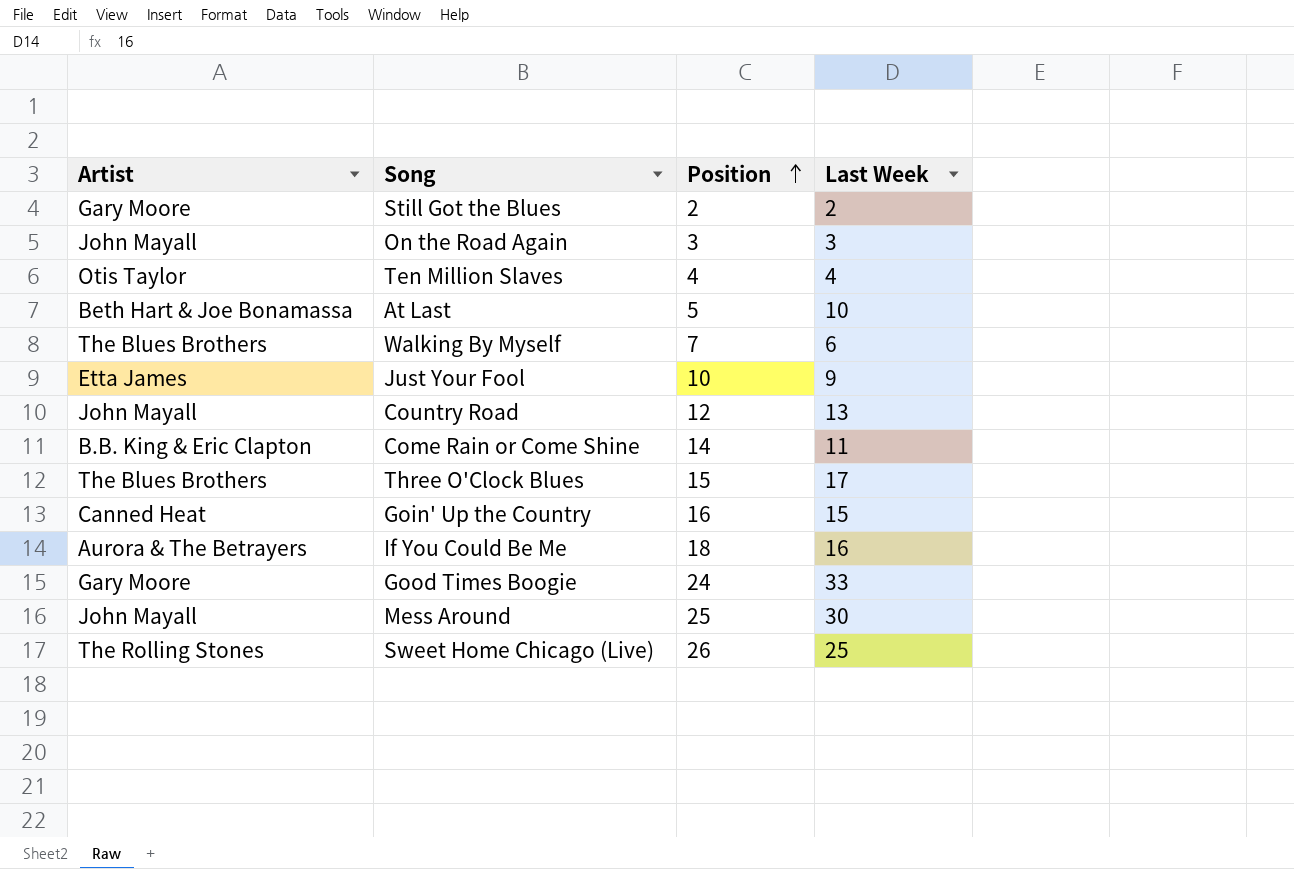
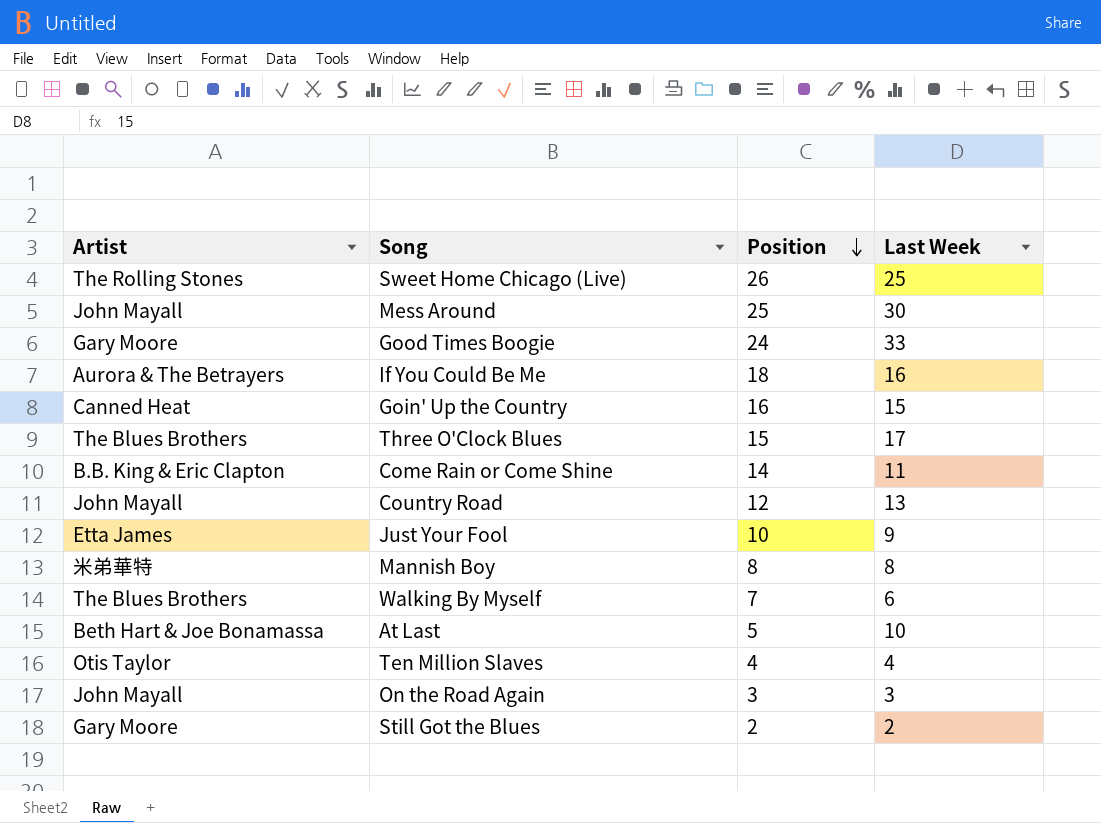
row order: Position ascending -> Position descending
row Mannish Boy: none -> 米弟華特 | 8 | 8

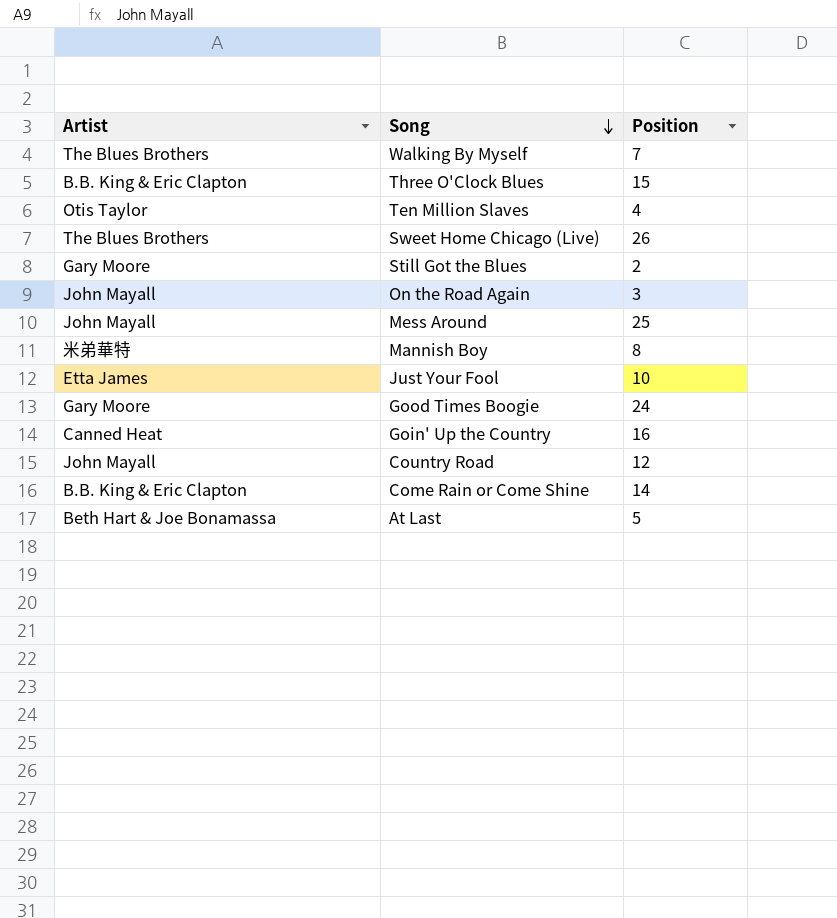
row order: Position descending -> Song descending
column Last Week | position: 4 -> none
row If You Could Be Me: Aurora & The Betrayers | 18 | 16 -> none
Three O'Clock Blues | Artist: The Blues Brothers -> B.B. King & Eric Clapton
Sweet Home Chicago (Live) | Artist: The Rolling Stones -> The Blues Brothers

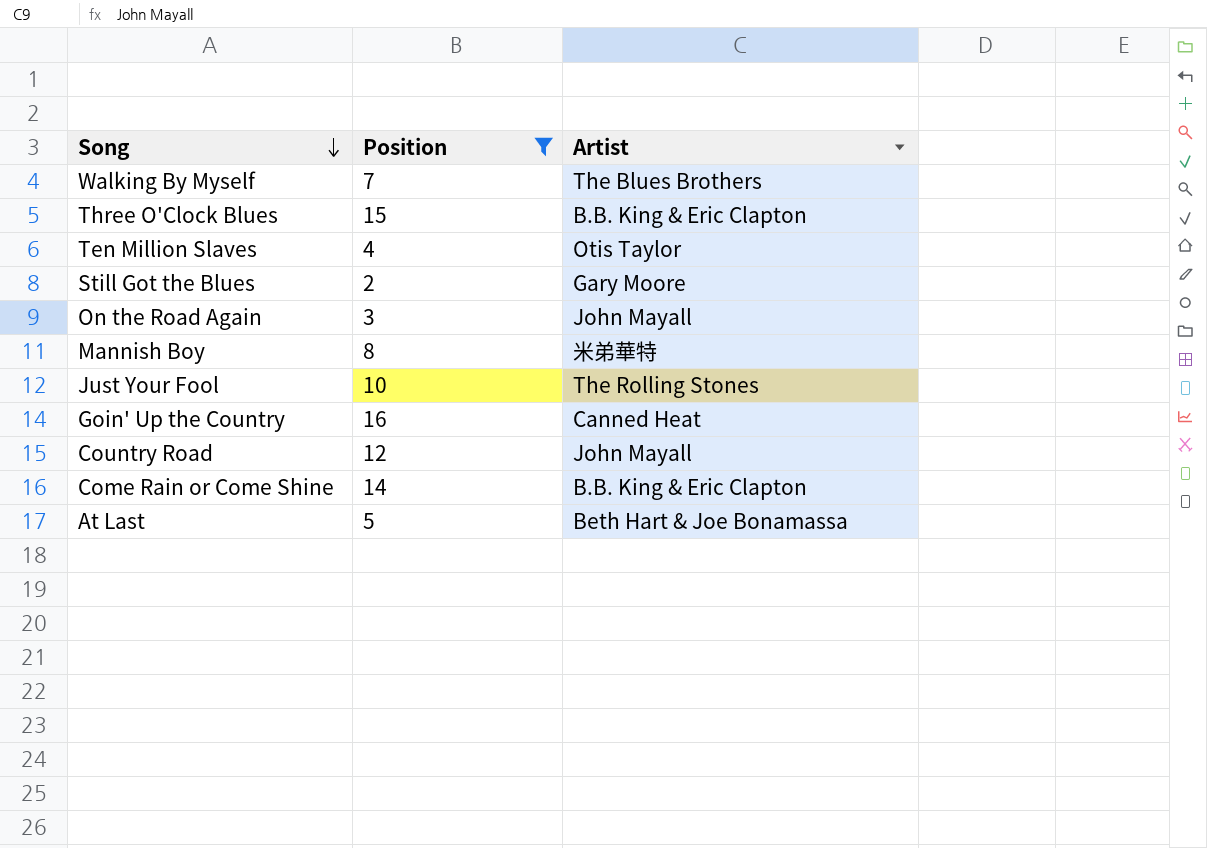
filter: none -> Position <= 16
column Artist | position: 1 -> 3
Just Your Fool | Artist: Etta James -> The Rolling Stones

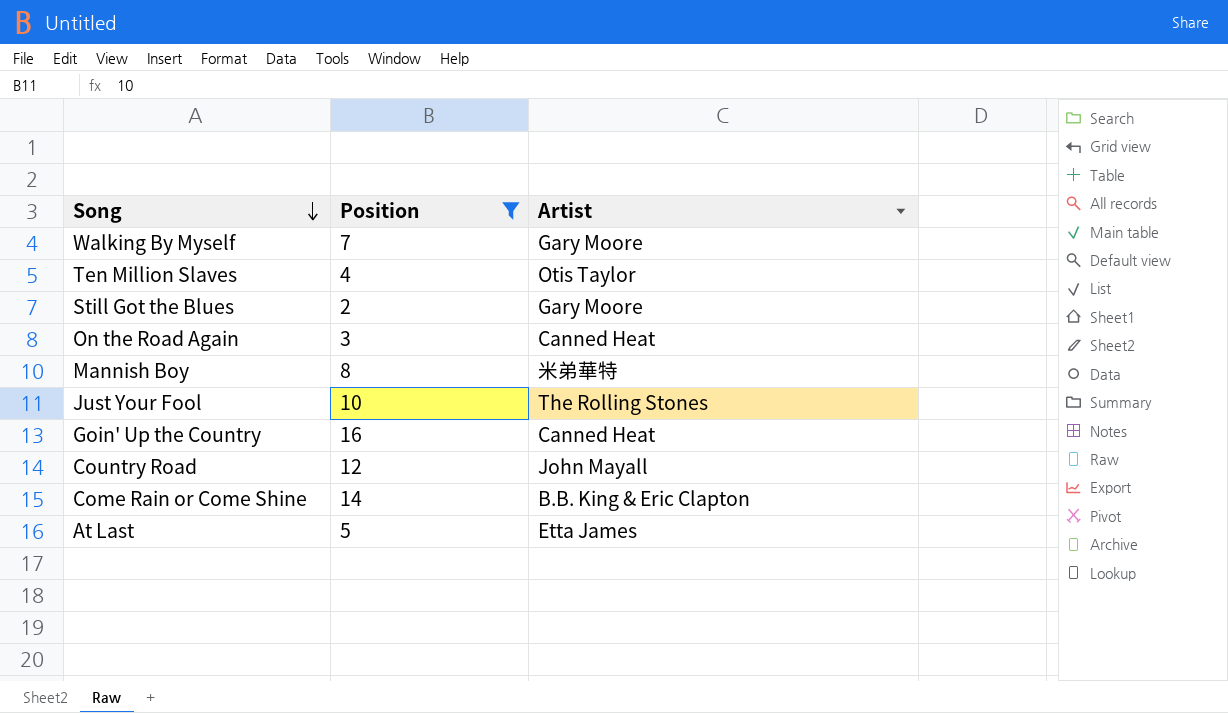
row Three O'Clock Blues: 15 | B.B. King & Eric Clapton -> none
Walking By Myself | Artist: The Blues Brothers -> Gary Moore
On the Road Again | Artist: John Mayall -> Canned Heat
At Last | Artist: Beth Hart & Joe Bonamassa -> Etta James

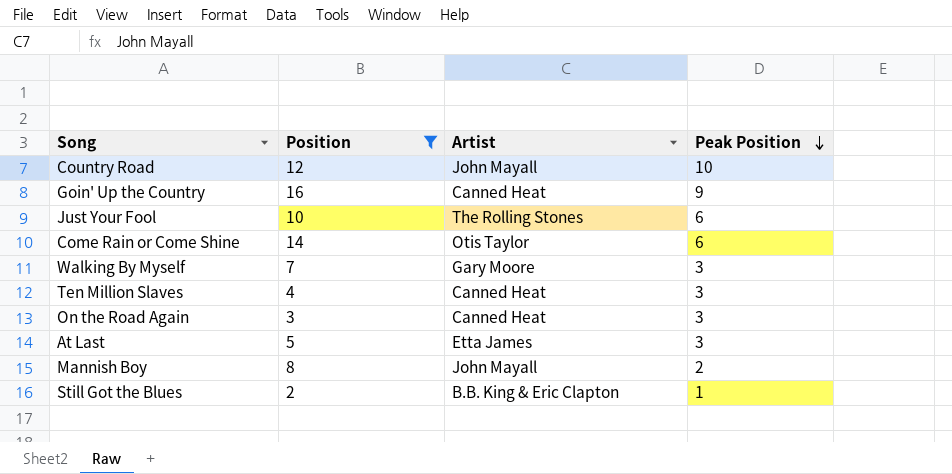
row order: Song descending -> Peak Position descending
column Peak Position | position: none -> 4
Come Rain or Come Shine | Artist: B.B. King & Eric Clapton -> Otis Taylor
Ten Million Slaves | Artist: Otis Taylor -> Canned Heat
Mannish Boy | Artist: 米弟華特 -> John Mayall
Still Got the Blues | Artist: Gary Moore -> B.B. King & Eric Clapton

